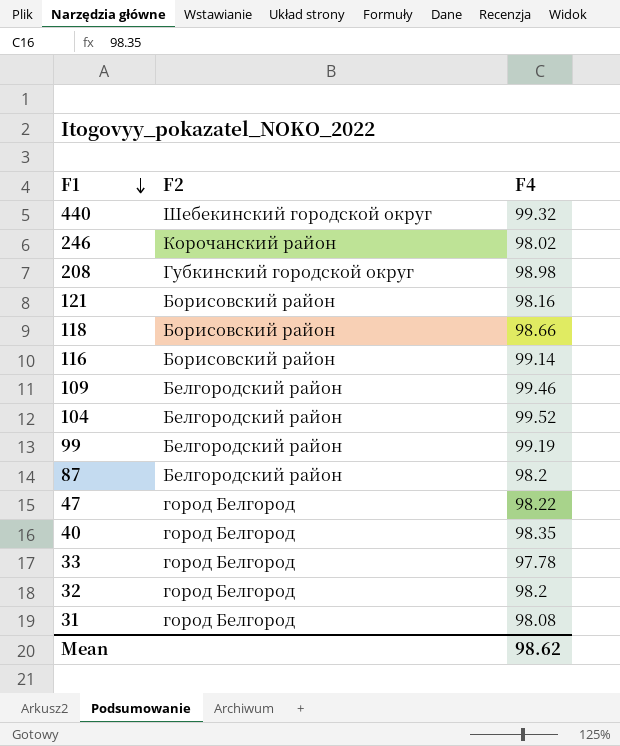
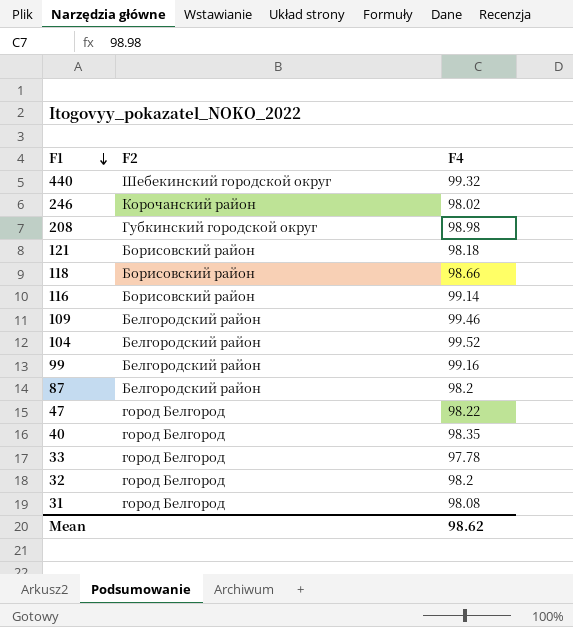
121 | F4: 98.16 -> 98.18
99 | F4: 99.19 -> 99.16

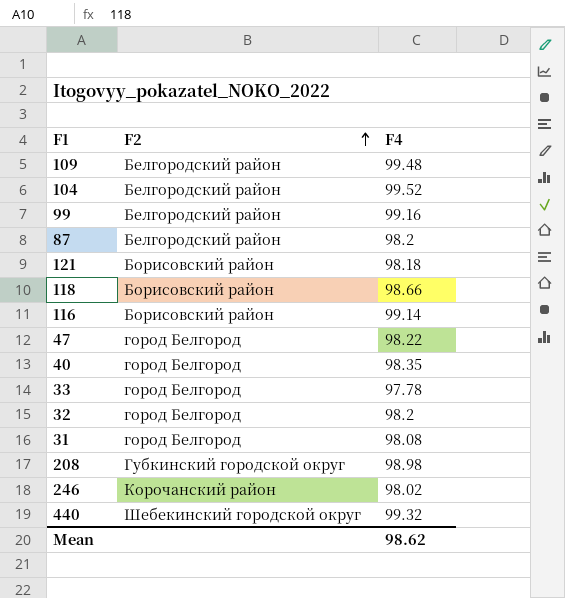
row order: F1 descending -> F2 ascending
109 | F4: 99.46 -> 99.48

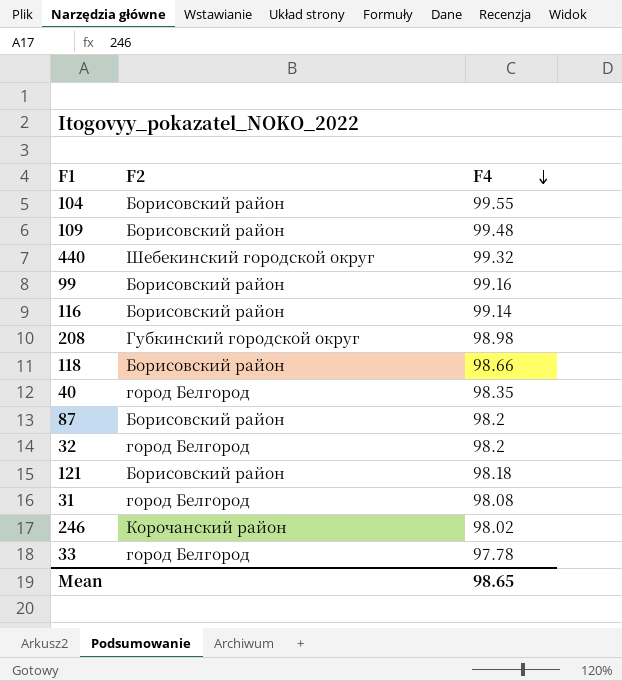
row order: F2 ascending -> F4 descending
row 47: город Белгород | 98.22 -> none
104 | F2: Белгородский район -> Борисовский район
104 | F4: 99.52 -> 99.55
109 | F2: Белгородский район -> Борисовский район
99 | F2: Белгородский район -> Борисовский район
87 | F2: Белгородский район -> Борисовский район
Mean | F4: 98.62 -> 98.65

